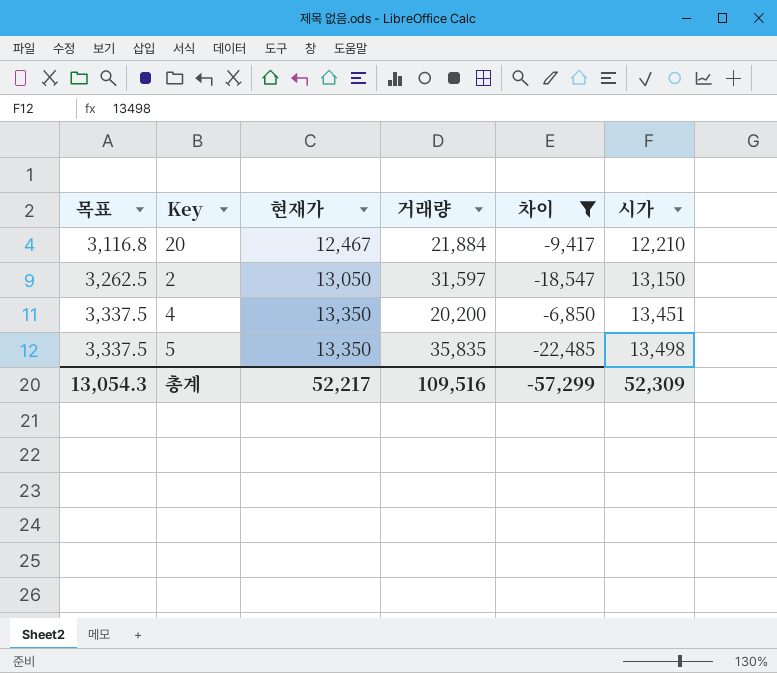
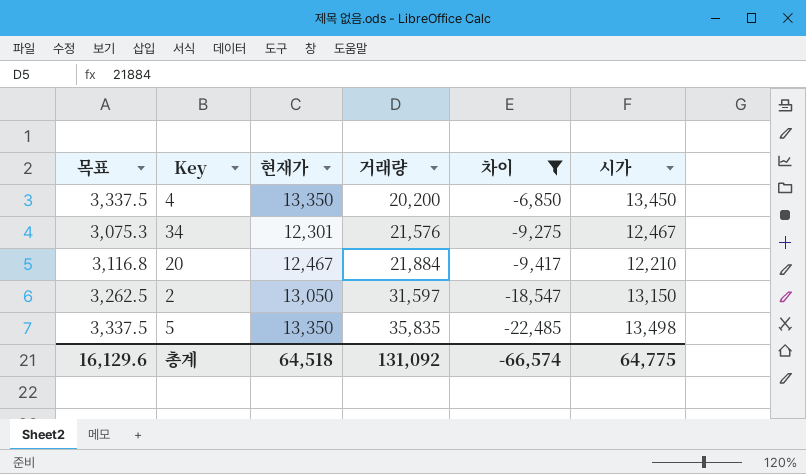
row order: 목표 ascending -> 거래량 ascending
4 | 시가: 13,451 -> 13,450
row 34: none -> 3,075.3 | 12,301 | 21,576 | -9,275 | 12,467
총계 | 목표: 13,054.3 -> 16,129.6
총계 | 현재가: 52,217 -> 64,518
총계 | 거래량: 109,516 -> 131,092
총계 | 차이: -57,299 -> -66,574
총계 | 시가: 52,309 -> 64,775

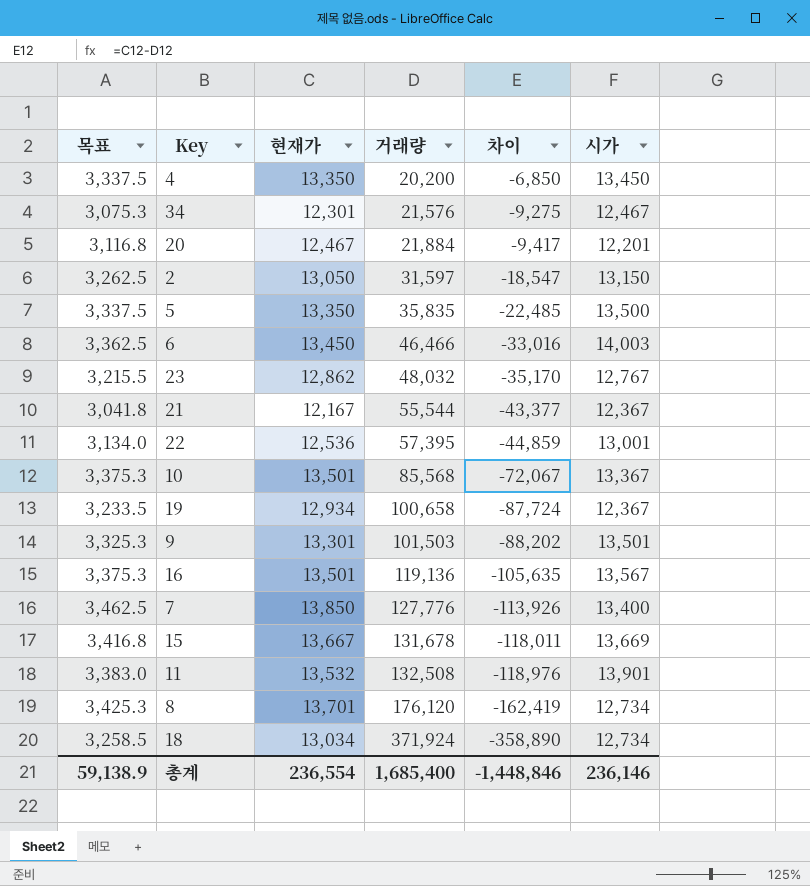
filter: 차이 >= -22,485 -> none
20 | 시가: 12,210 -> 12,201
5 | 시가: 13,498 -> 13,500
총계 | 목표: 16,129.6 -> 59,138.9
총계 | 현재가: 64,518 -> 236,554
총계 | 거래량: 131,092 -> 1,685,400
총계 | 차이: -66,574 -> -1,448,846
총계 | 시가: 64,775 -> 236,146

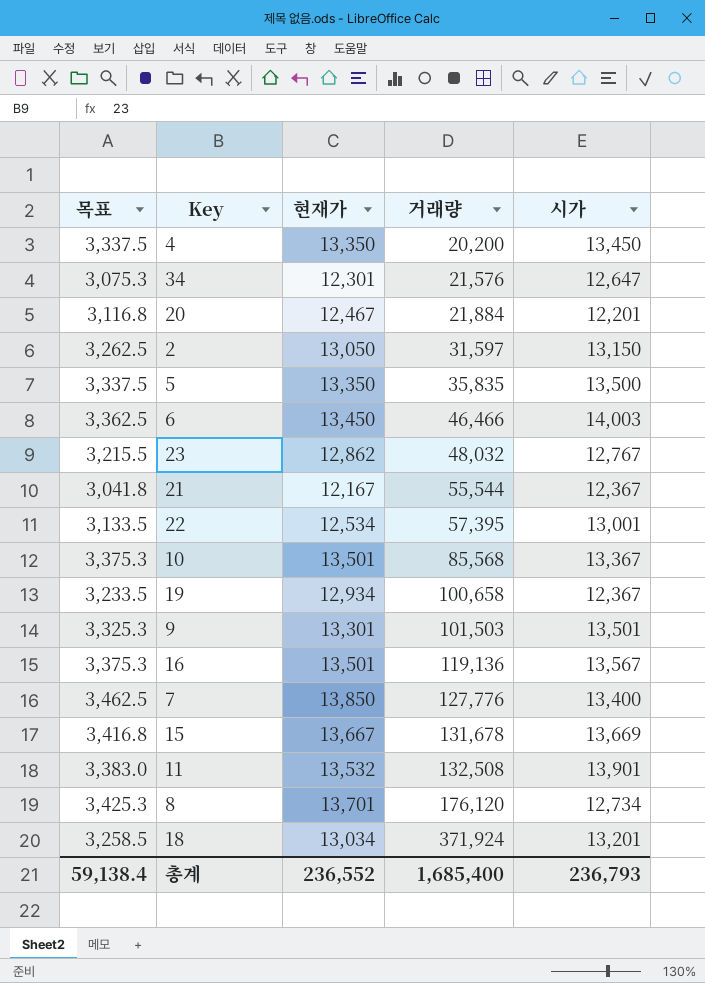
column 차이 | formula: [현재가] - [거래량] -> none
34 | 시가: 12,467 -> 12,647
22 | 목표: 3,134.0 -> 3,133.5
22 | 현재가: 12,536 -> 12,534
18 | 시가: 12,734 -> 13,201
총계 | 목표: 59,138.9 -> 59,138.4
총계 | 현재가: 236,554 -> 236,552
총계 | 시가: 236,146 -> 236,793

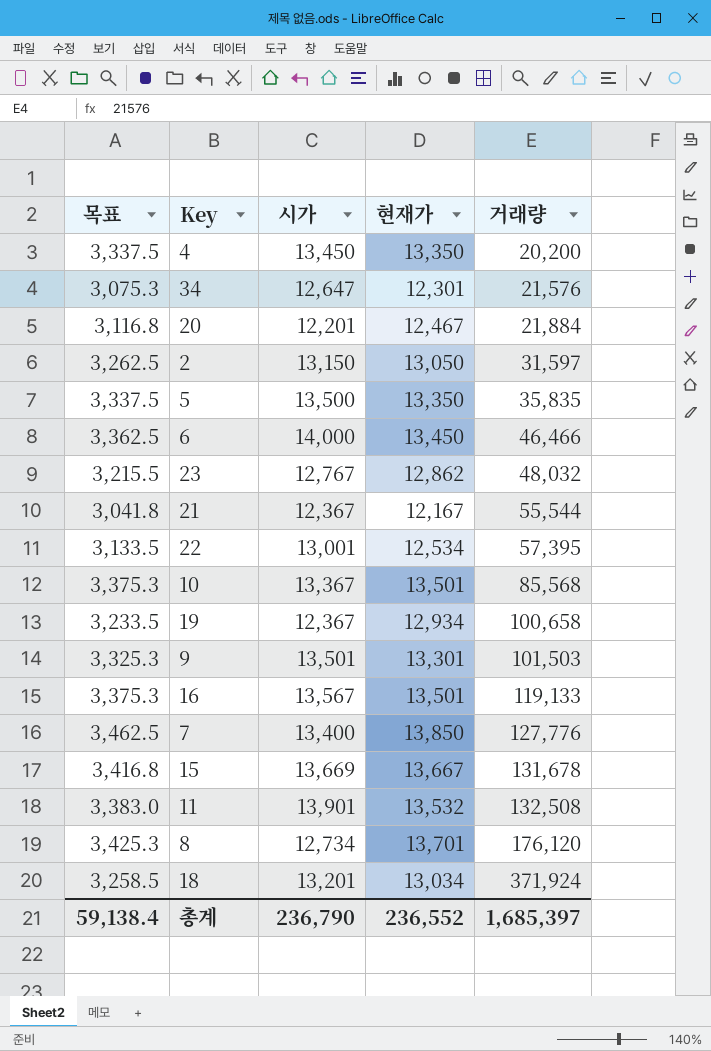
column 시가 | position: 5 -> 3
6 | 시가: 14,003 -> 14,000
16 | 거래량: 119,136 -> 119,133
총계 | 시가: 236,793 -> 236,790
총계 | 거래량: 1,685,400 -> 1,685,397

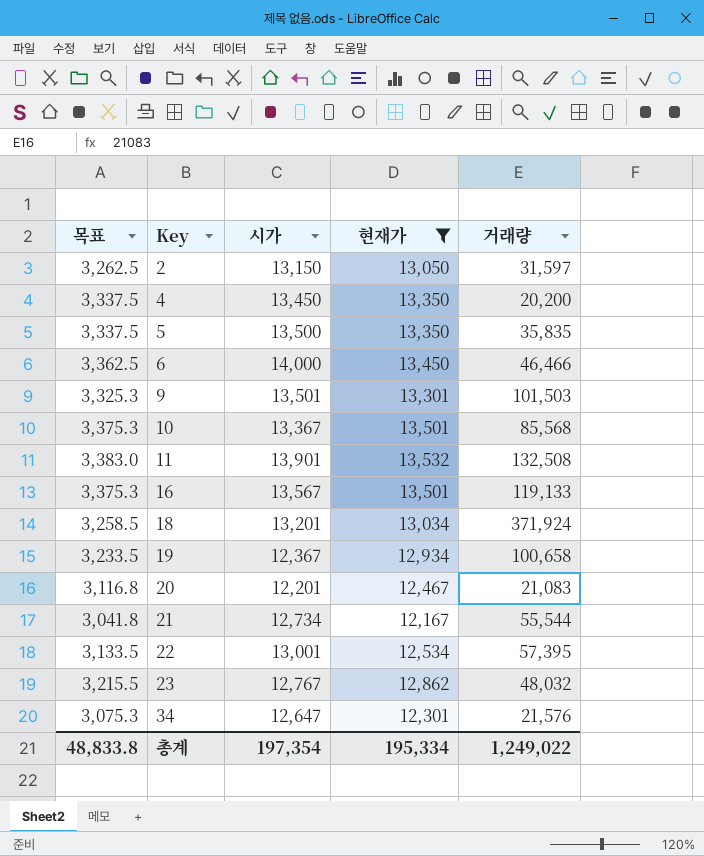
filter: none -> 현재가 <= 13,532
row order: 거래량 ascending -> Key ascending
20 | 거래량: 21,884 -> 21,083
21 | 시가: 12,367 -> 12,734
총계 | 목표: 59,138.4 -> 48,833.8
총계 | 시가: 236,790 -> 197,354
총계 | 현재가: 236,552 -> 195,334
총계 | 거래량: 1,685,397 -> 1,249,022

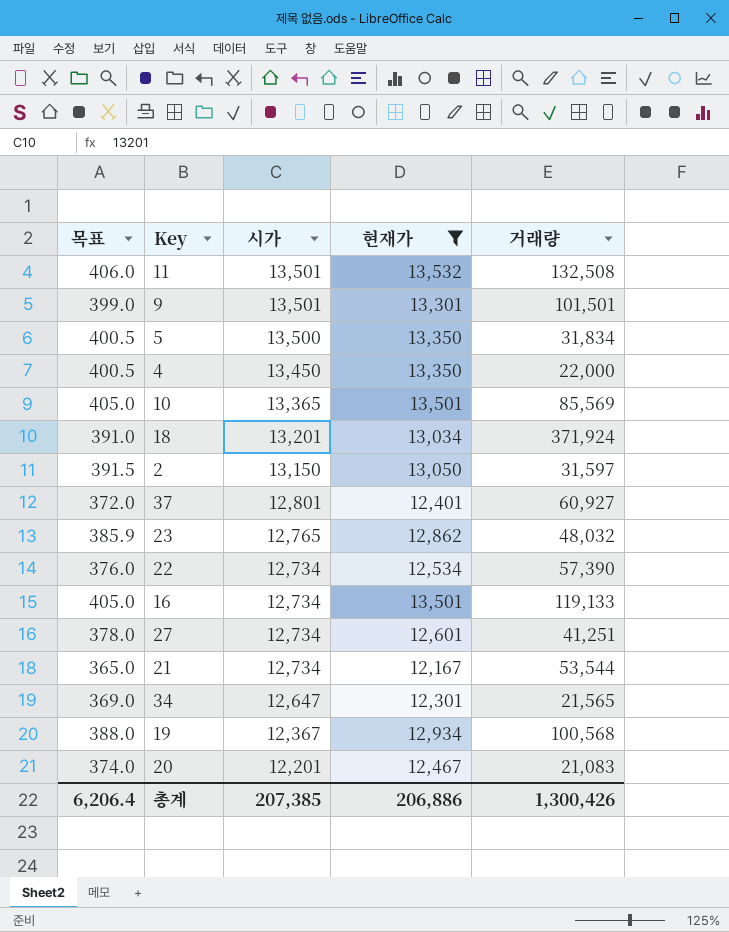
row order: Key ascending -> 시가 descending
column 목표 | formula: [현재가] * 0.25 -> [현재가] * 0.03
row 6: 3,362.5 | 14,000 | 13,450 | 46,466 -> none
11 | 시가: 13,901 -> 13,501
9 | 거래량: 101,503 -> 101,501
5 | 거래량: 35,835 -> 31,834
4 | 거래량: 20,200 -> 22,000
10 | 시가: 13,367 -> 13,365
10 | 거래량: 85,568 -> 85,569
row 37: none -> 372.0 | 12,801 | 12,401 | 60,927
23 | 시가: 12,767 -> 12,765
22 | 시가: 13,001 -> 12,734
22 | 거래량: 57,395 -> 57,390
16 | 시가: 13,567 -> 12,734
row 27: none -> 378.0 | 12,734 | 12,601 | 41,251
21 | 거래량: 55,544 -> 53,544
34 | 거래량: 21,576 -> 21,565
19 | 거래량: 100,658 -> 100,568
총계 | 목표: 48,833.8 -> 6,206.4
총계 | 시가: 197,354 -> 207,385
총계 | 현재가: 195,334 -> 206,886
총계 | 거래량: 1,249,022 -> 1,300,426

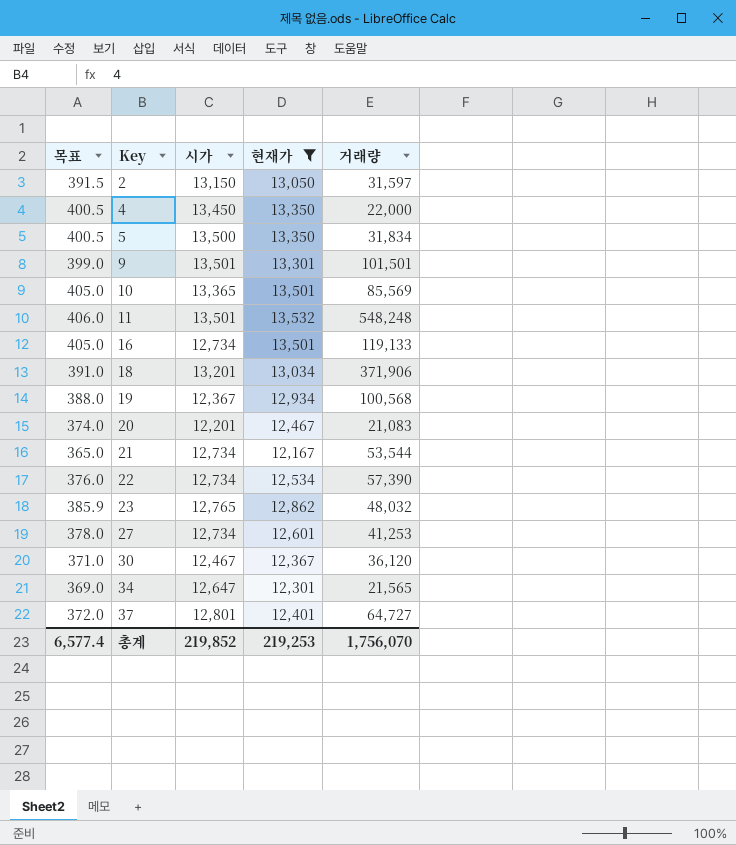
row order: 시가 descending -> Key ascending
11 | 거래량: 132,508 -> 548,248
18 | 거래량: 371,924 -> 371,906
27 | 거래량: 41,251 -> 41,253
row 30: none -> 371.0 | 12,467 | 12,367 | 36,120
37 | 거래량: 60,927 -> 64,727
총계 | 목표: 6,206.4 -> 6,577.4
총계 | 시가: 207,385 -> 219,852
총계 | 현재가: 206,886 -> 219,253
총계 | 거래량: 1,300,426 -> 1,756,070

